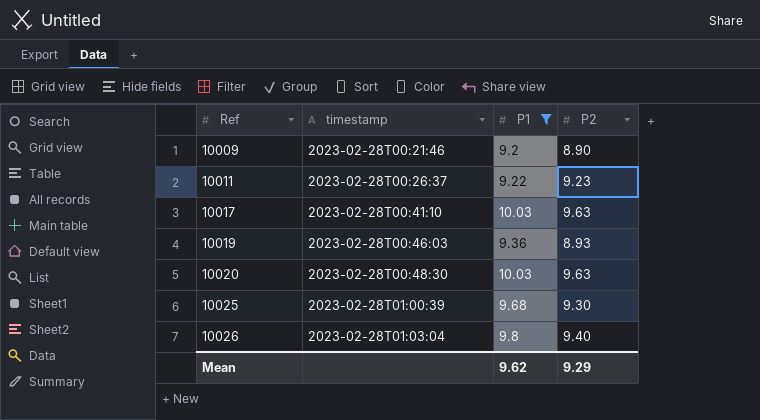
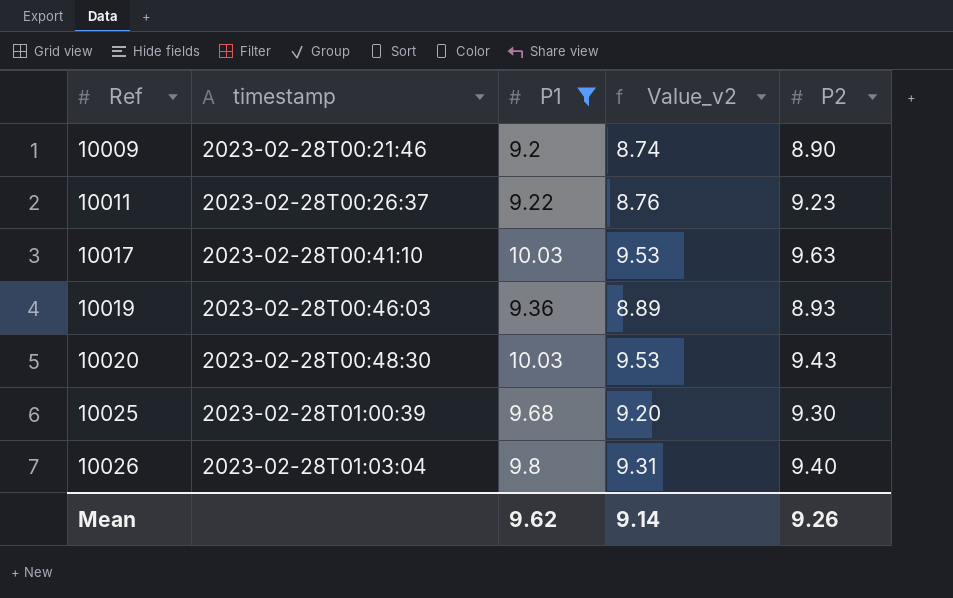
column Value_v2 | formula: none -> [P1] * 0.95
10020 | P2: 9.63 -> 9.43
Mean | P2: 9.29 -> 9.26

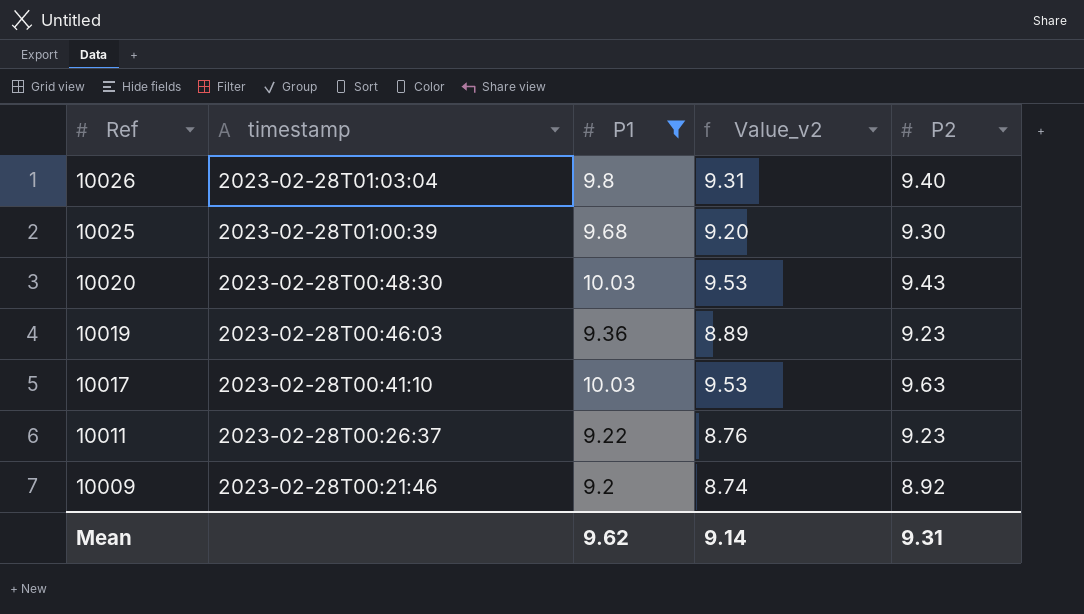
row order: Ref ascending -> Ref descending
10019 | P2: 8.93 -> 9.23
10009 | P2: 8.90 -> 8.92
Mean | P2: 9.26 -> 9.31

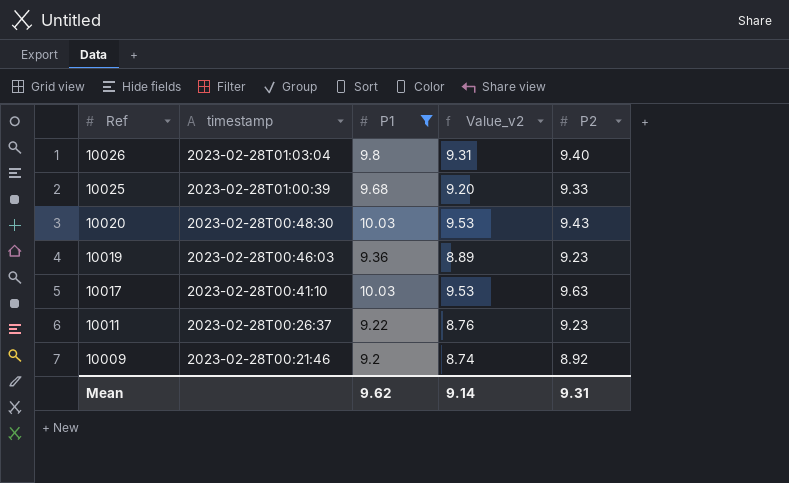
10025 | P2: 9.30 -> 9.33

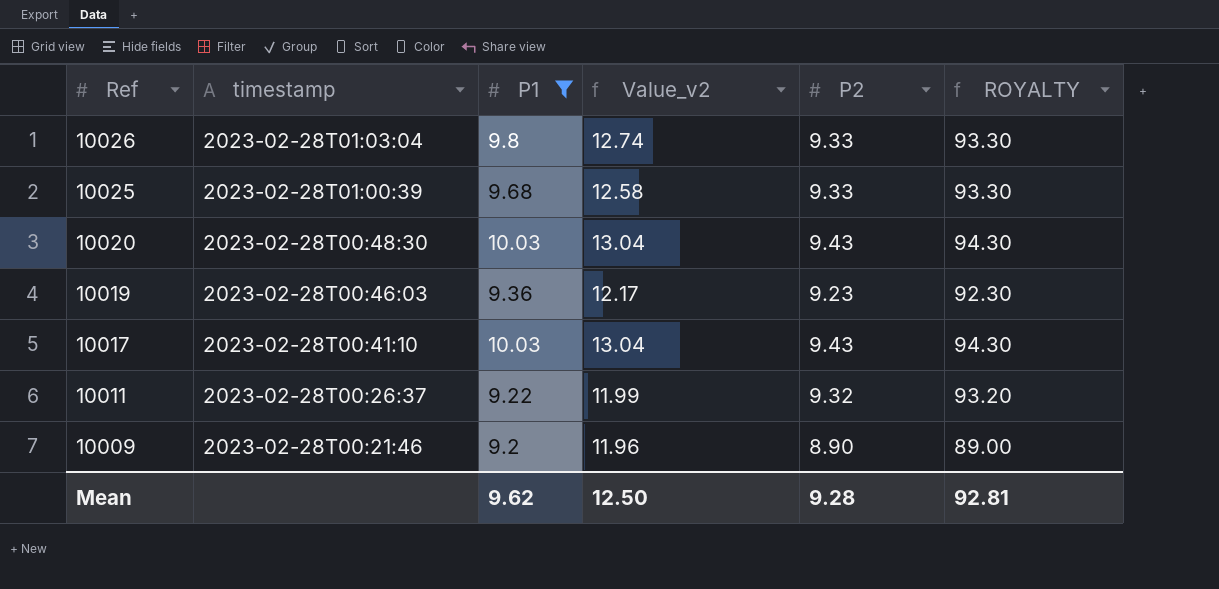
column Value_v2 | formula: [P1] * 0.95 -> [P1] * 1.3
column ROYALTY | formula: none -> [P2] * 10
10026 | P2: 9.40 -> 9.33
10017 | P2: 9.63 -> 9.43
10011 | P2: 9.23 -> 9.32
10009 | P2: 8.92 -> 8.90
Mean | Value_v2: 9.14 -> 12.50
Mean | P2: 9.31 -> 9.28

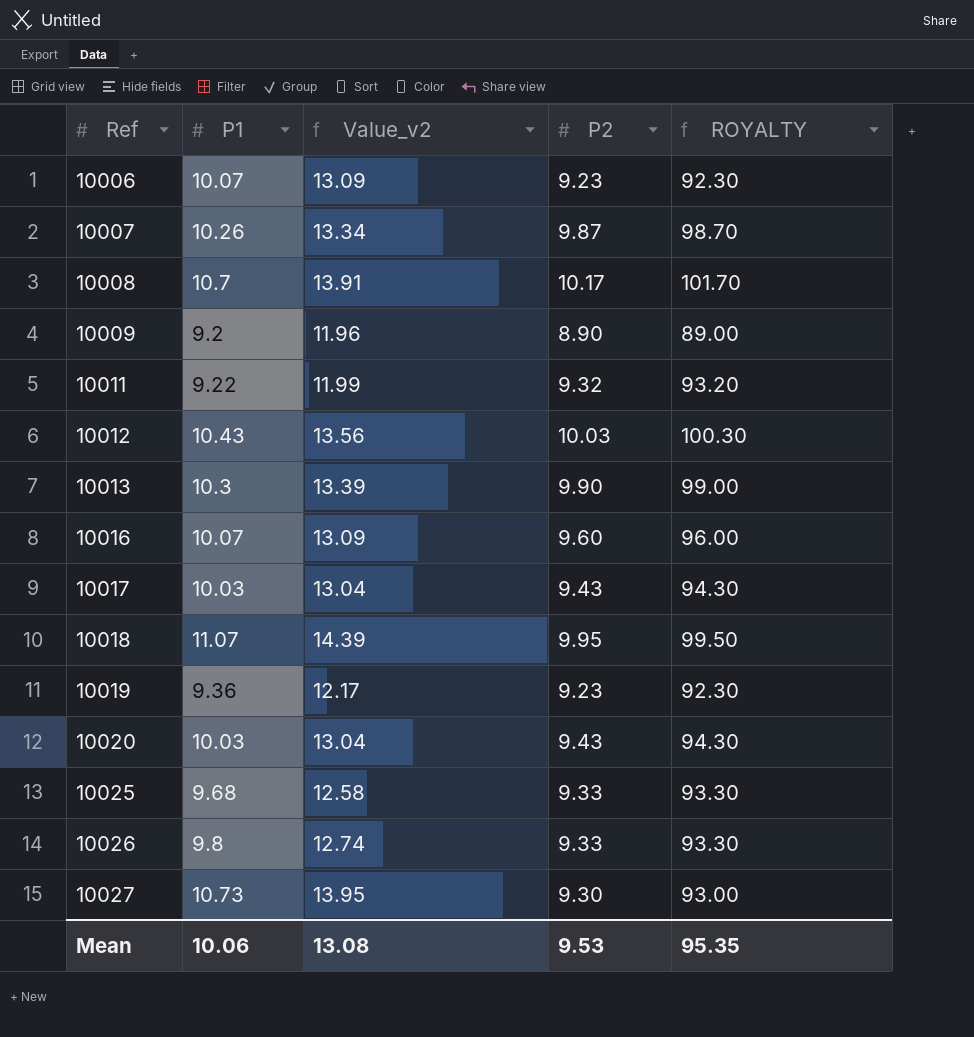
filter: P1 <= 10.03 -> none
row order: Ref descending -> Ref ascending
column timestamp | position: 2 -> none
Mean | P1: 9.62 -> 10.06
Mean | Value_v2: 12.50 -> 13.08
Mean | P2: 9.28 -> 9.53
Mean | ROYALTY: 92.81 -> 95.35

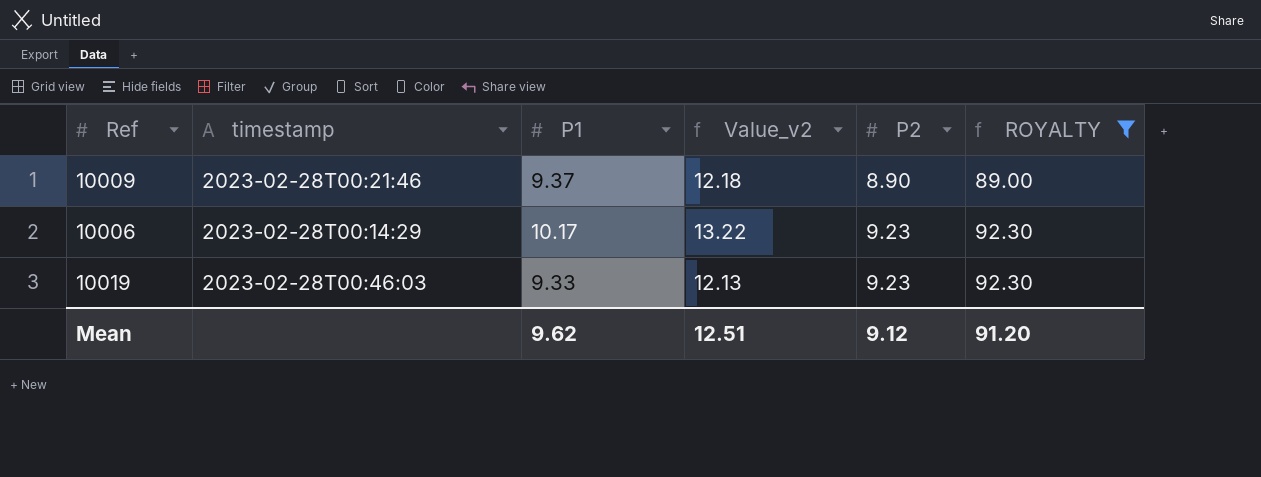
filter: none -> ROYALTY <= 92.30
row order: Ref ascending -> P2 ascending
column timestamp | position: none -> 2
10009 | P1: 9.2 -> 9.37
10009 | Value_v2: 11.96 -> 12.18
10006 | P1: 10.07 -> 10.17
10006 | Value_v2: 13.09 -> 13.22
10019 | P1: 9.36 -> 9.33
10019 | Value_v2: 12.17 -> 12.13
Mean | P1: 10.06 -> 9.62
Mean | Value_v2: 13.08 -> 12.51
Mean | P2: 9.53 -> 9.12
Mean | ROYALTY: 95.35 -> 91.20

